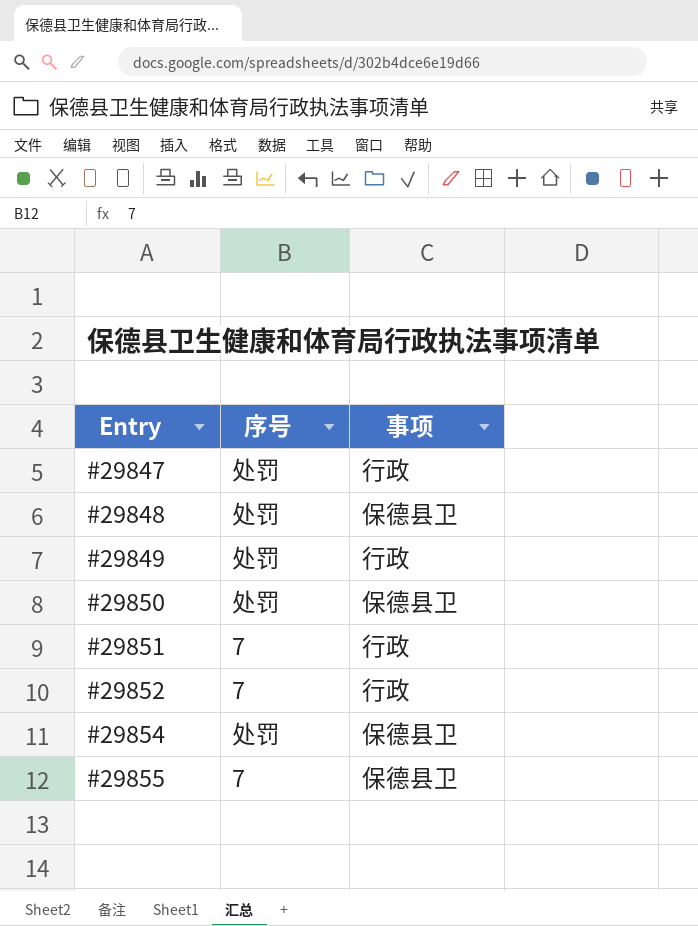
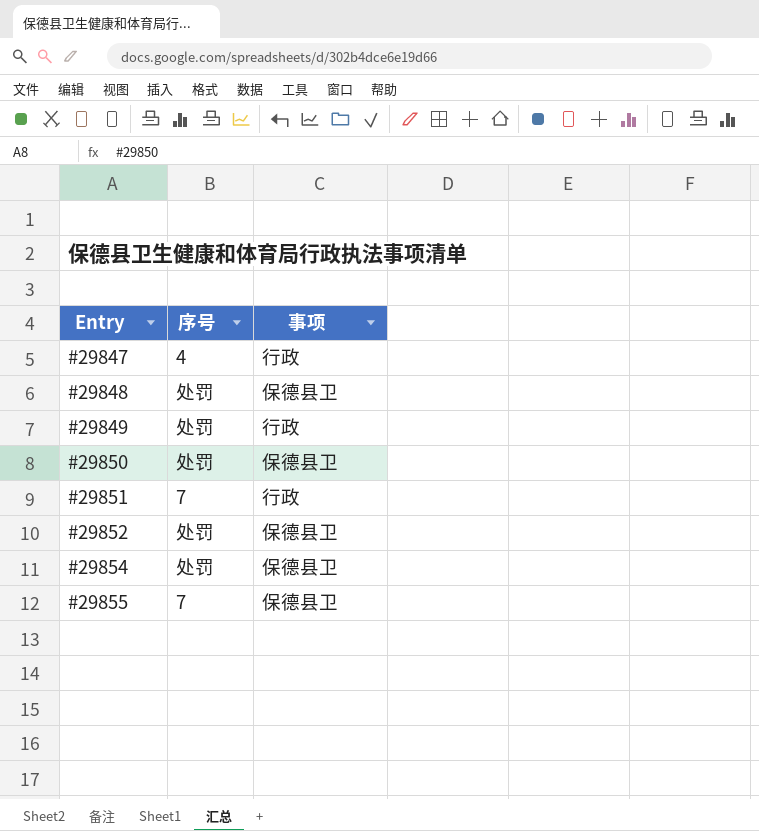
#29847 | 序号: 处罚 -> 4
#29852 | 序号: 7 -> 处罚
#29852 | 事项: 行政 -> 保德县卫

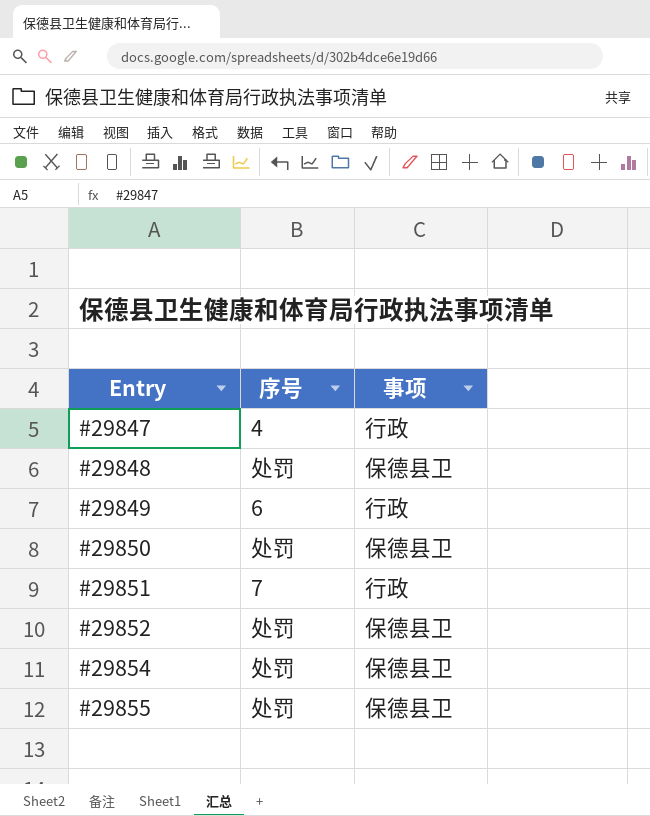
#29849 | 序号: 处罚 -> 6
#29855 | 序号: 7 -> 处罚

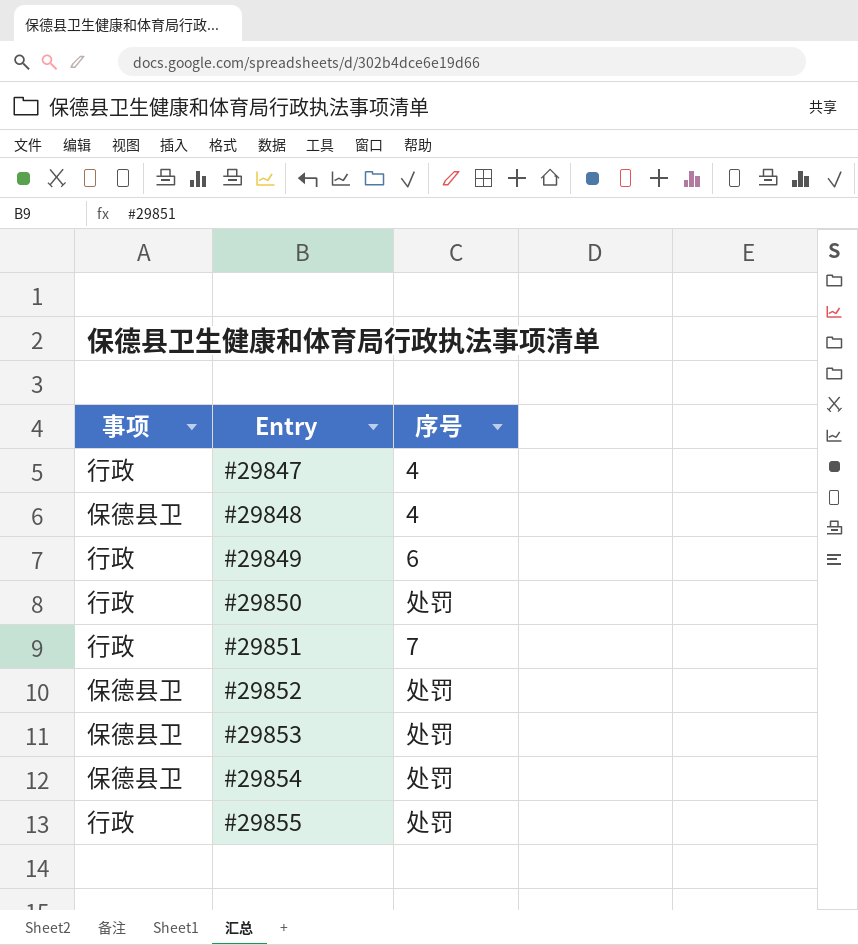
column 事项 | position: 3 -> 1
#29848 | 序号: 处罚 -> 4
#29850 | 事项: 保德县卫 -> 行政
row #29853: none -> 保德县卫 | 处罚
#29855 | 事项: 保德县卫 -> 行政

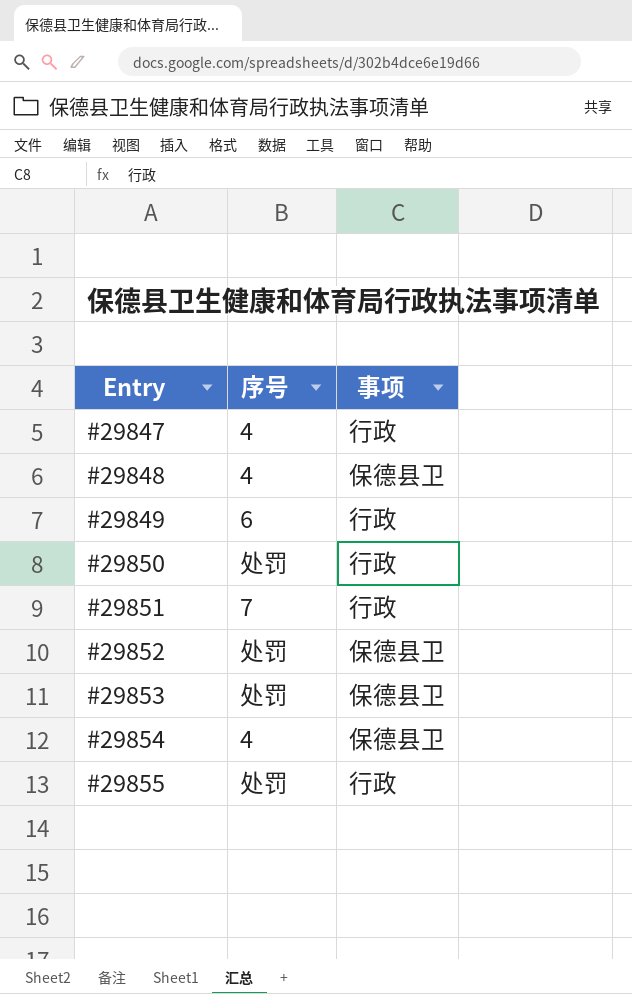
column 事项 | position: 1 -> 3
#29854 | 序号: 处罚 -> 4

